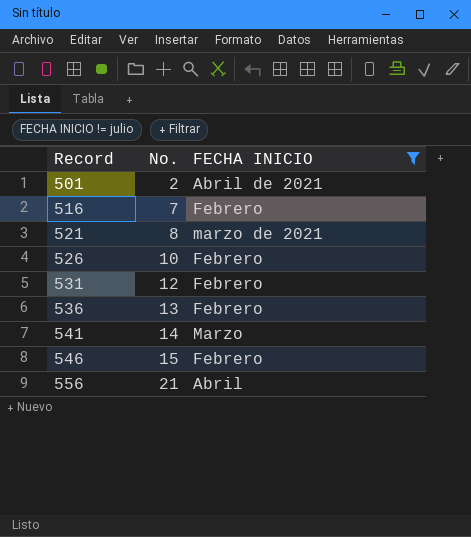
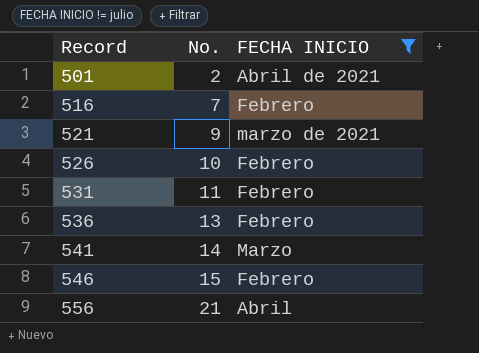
521 | No.: 8 -> 9
531 | No.: 12 -> 11

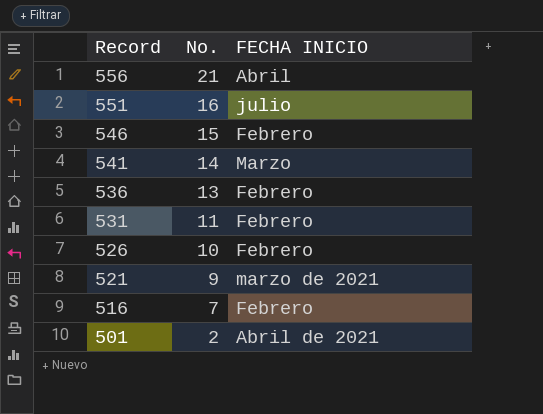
filter: FECHA INICIO != julio -> none
row order: Record ascending -> Record descending

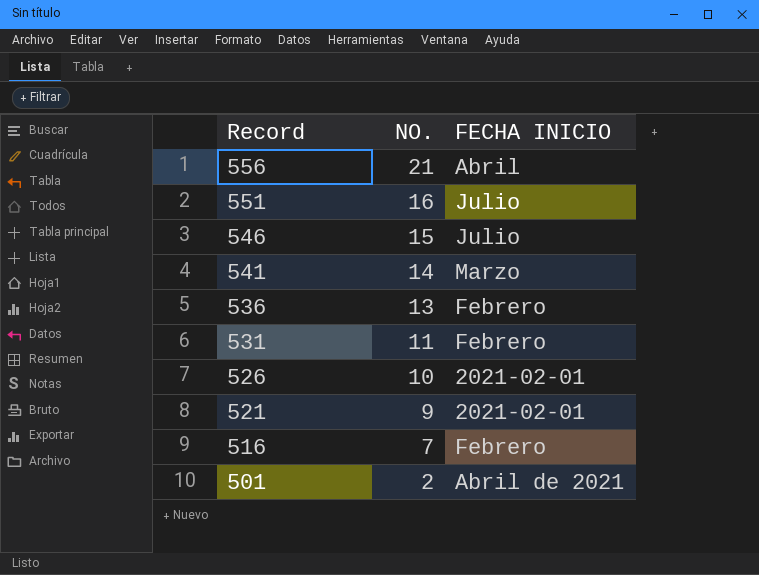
column name: No. -> NO.
551 | FECHA INICIO: julio -> Julio
546 | FECHA INICIO: Febrero -> Julio
526 | FECHA INICIO: Febrero -> 2021-02-01
521 | FECHA INICIO: marzo de 2021 -> 2021-02-01

